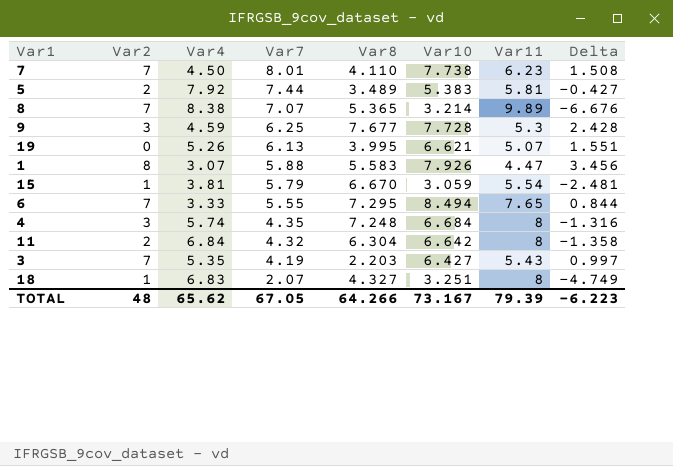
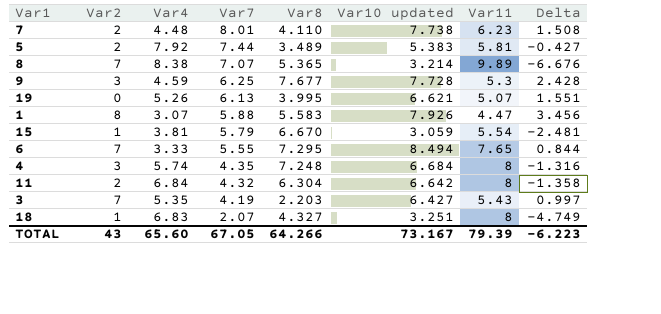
column name: Var10 -> Var10 updated
7 | Var2: 7 -> 2
7 | Var4: 4.50 -> 4.48
TOTAL | Var2: 48 -> 43
TOTAL | Var4: 65.62 -> 65.60

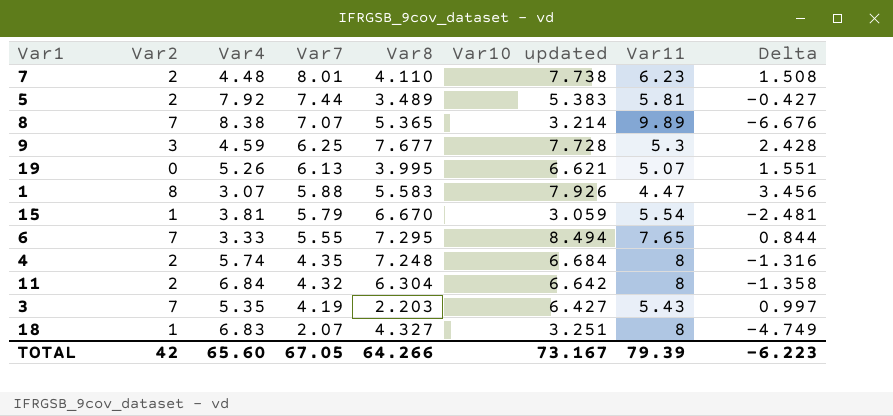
4 | Var2: 3 -> 2
TOTAL | Var2: 43 -> 42

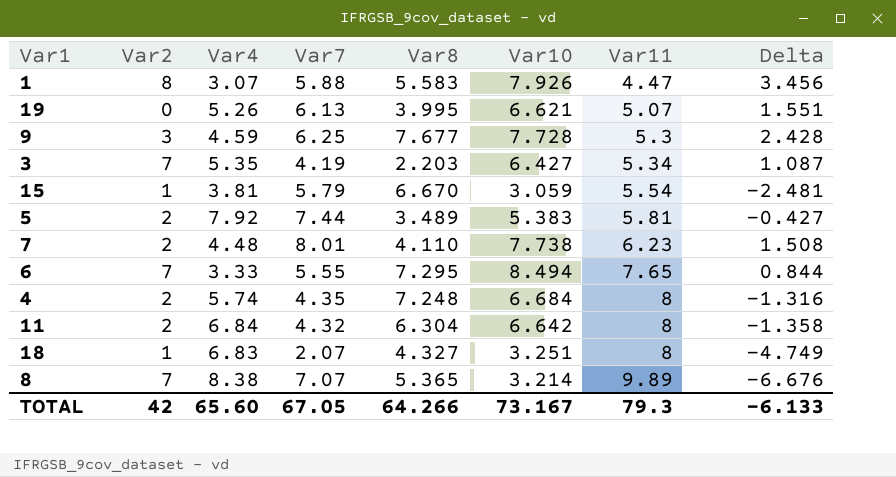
row order: Var7 descending -> Var11 ascending
column name: Var10 updated -> Var10
3 | Var11: 5.43 -> 5.34
3 | Delta: 0.997 -> 1.087
TOTAL | Var11: 79.39 -> 79.3
TOTAL | Delta: -6.223 -> -6.133

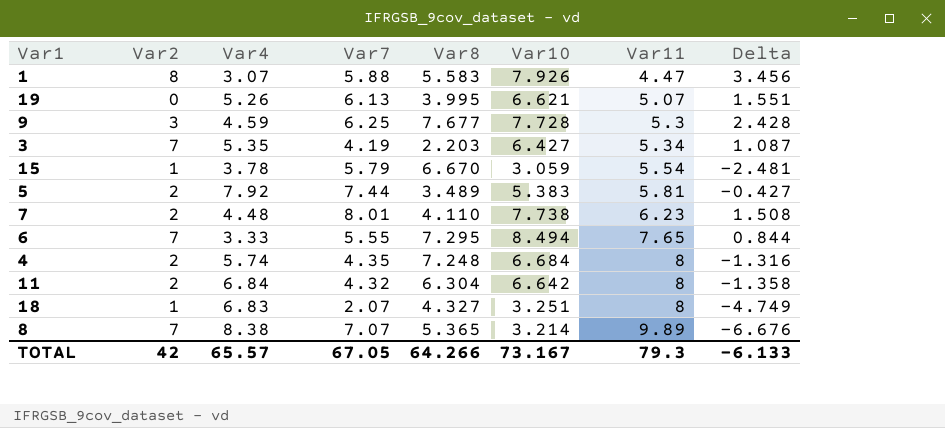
15 | Var4: 3.81 -> 3.78
TOTAL | Var4: 65.60 -> 65.57

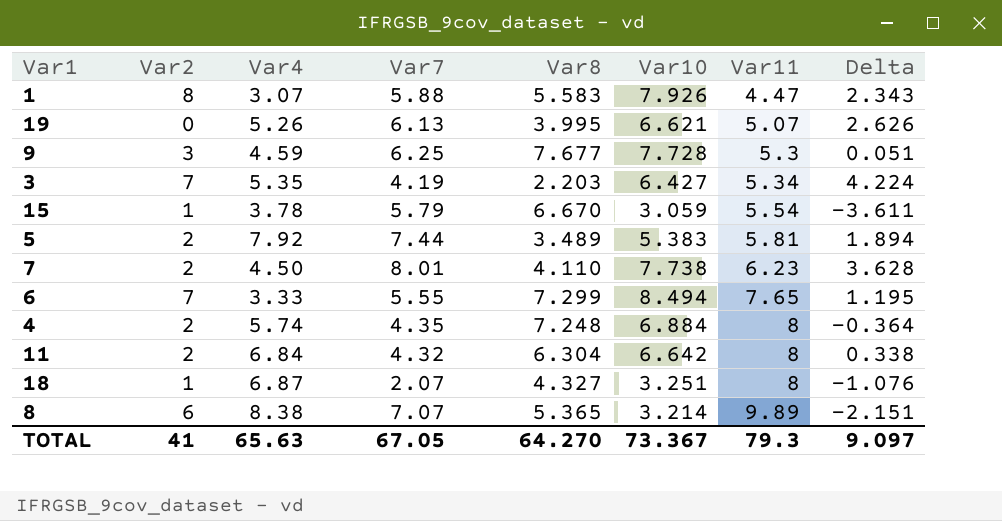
column Delta | formula: [Var10] - [Var11] -> [Var10] - [Var8]
7 | Var4: 4.48 -> 4.50
6 | Var8: 7.295 -> 7.299
4 | Var10: 6.684 -> 6.884
18 | Var4: 6.83 -> 6.87
8 | Var2: 7 -> 6
TOTAL | Var2: 42 -> 41
TOTAL | Var4: 65.57 -> 65.63
TOTAL | Var8: 64.266 -> 64.270
TOTAL | Var10: 73.167 -> 73.367
TOTAL | Delta: -6.133 -> 9.097

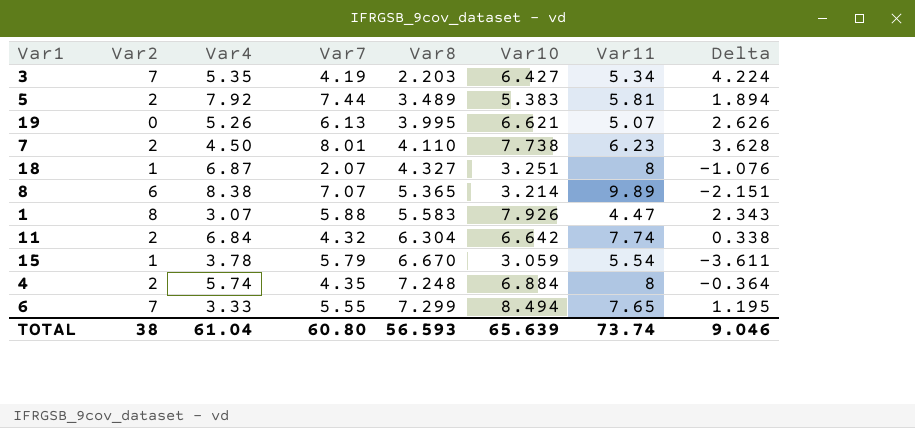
row order: Var11 ascending -> Var8 ascending
row 9: 3 | 4.59 | 6.25 | 7.677 | 7.728 | 5.3 | 0.051 -> none
11 | Var11: 8 -> 7.74
TOTAL | Var2: 41 -> 38
TOTAL | Var4: 65.63 -> 61.04
TOTAL | Var7: 67.05 -> 60.80
TOTAL | Var8: 64.270 -> 56.593
TOTAL | Var10: 73.367 -> 65.639
TOTAL | Var11: 79.3 -> 73.74
TOTAL | Delta: 9.097 -> 9.046

